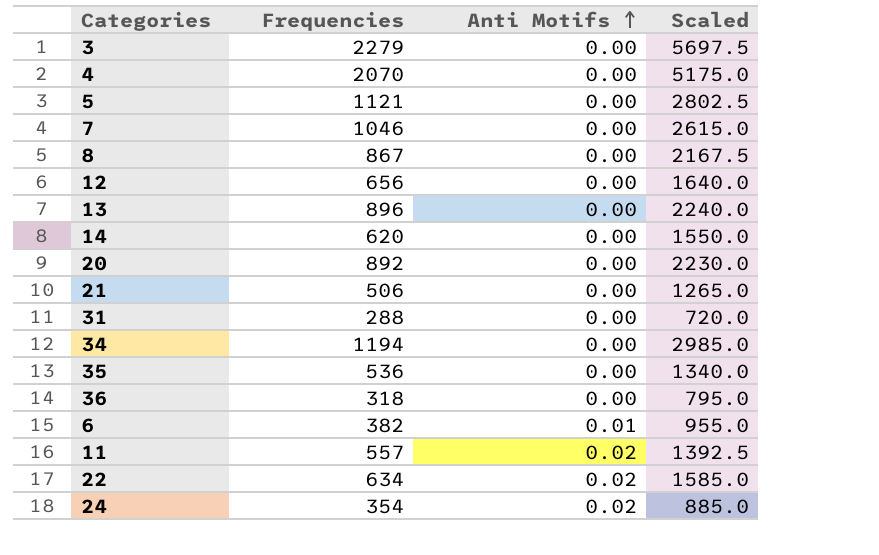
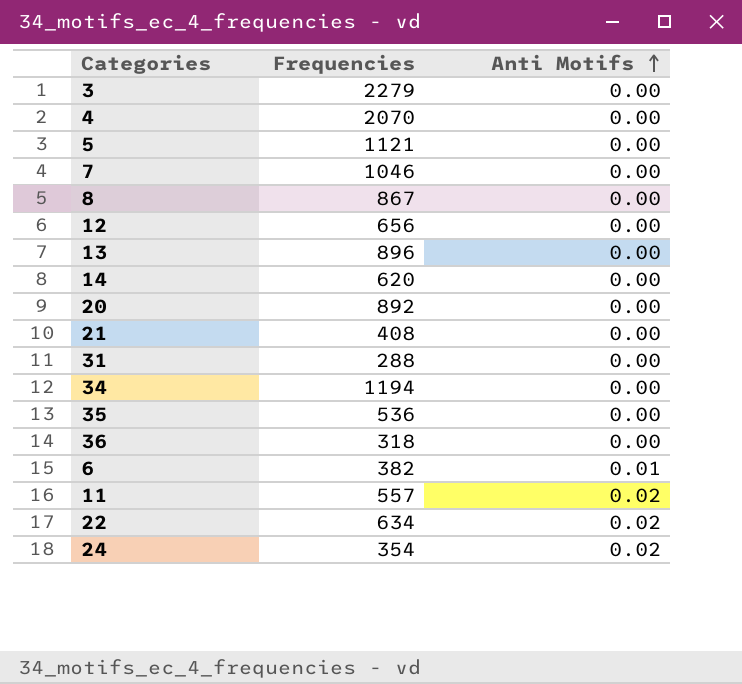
column Scaled | formula: [Frequencies] * 2.5 -> none
21 | Frequencies: 506 -> 408

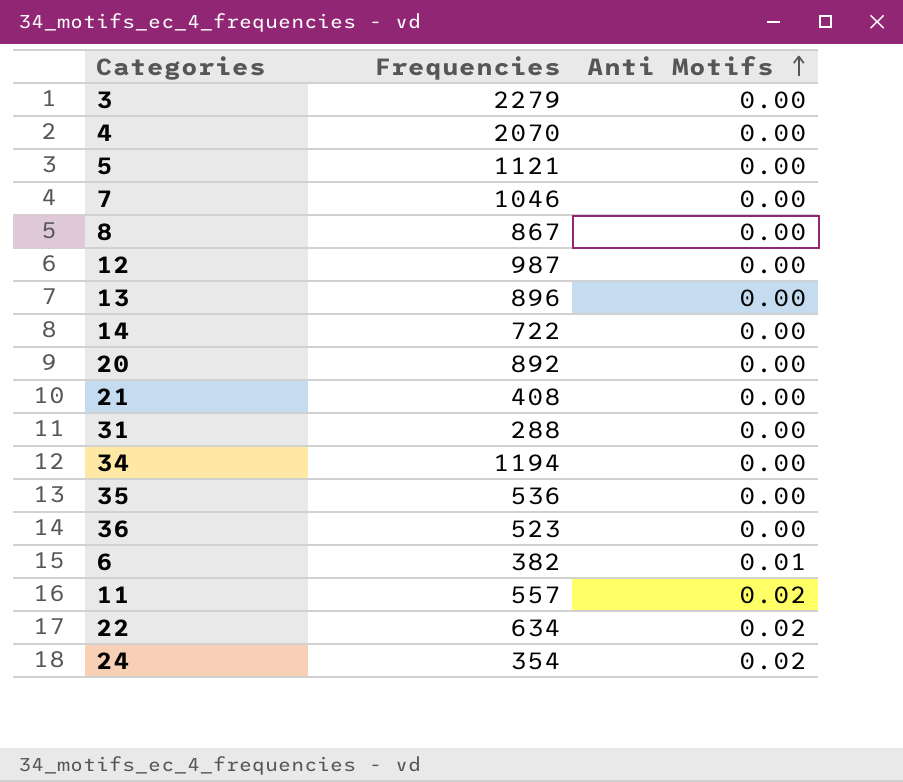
12 | Frequencies: 656 -> 987
14 | Frequencies: 620 -> 722
36 | Frequencies: 318 -> 523

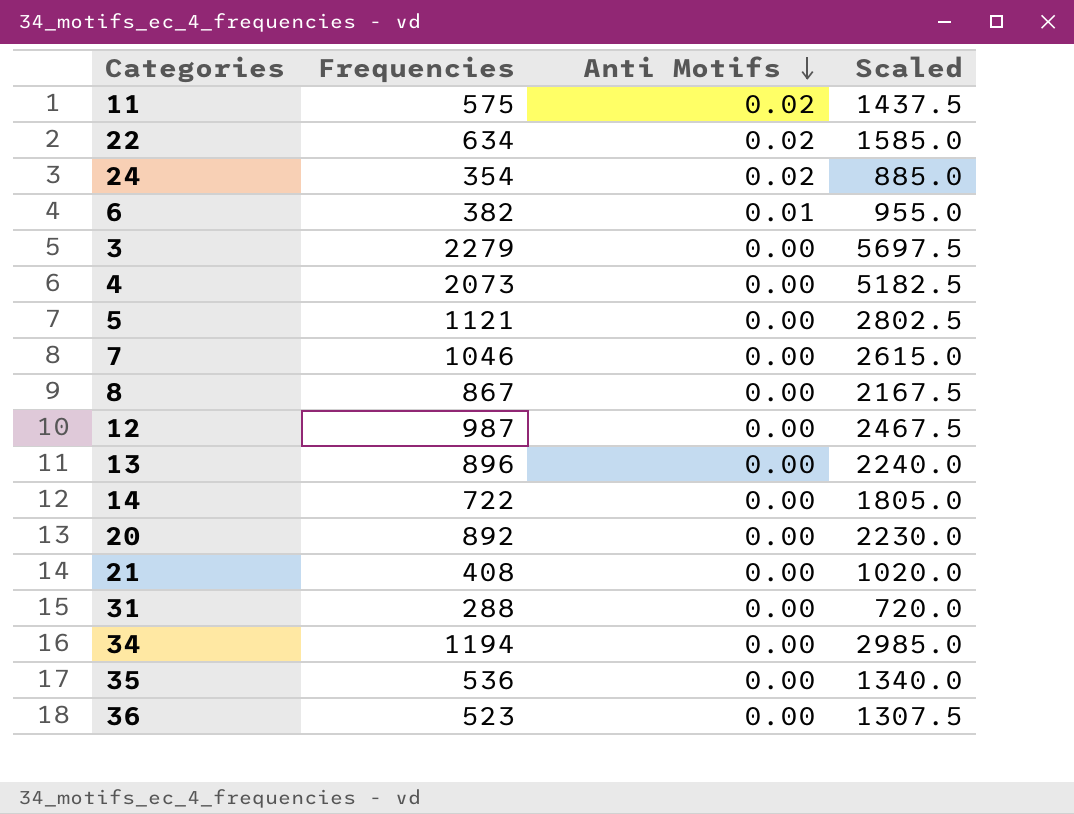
row order: Anti Motifs ascending -> Anti Motifs descending
column Scaled | formula: none -> [Frequencies] * 2.5
11 | Frequencies: 557 -> 575
4 | Frequencies: 2070 -> 2073

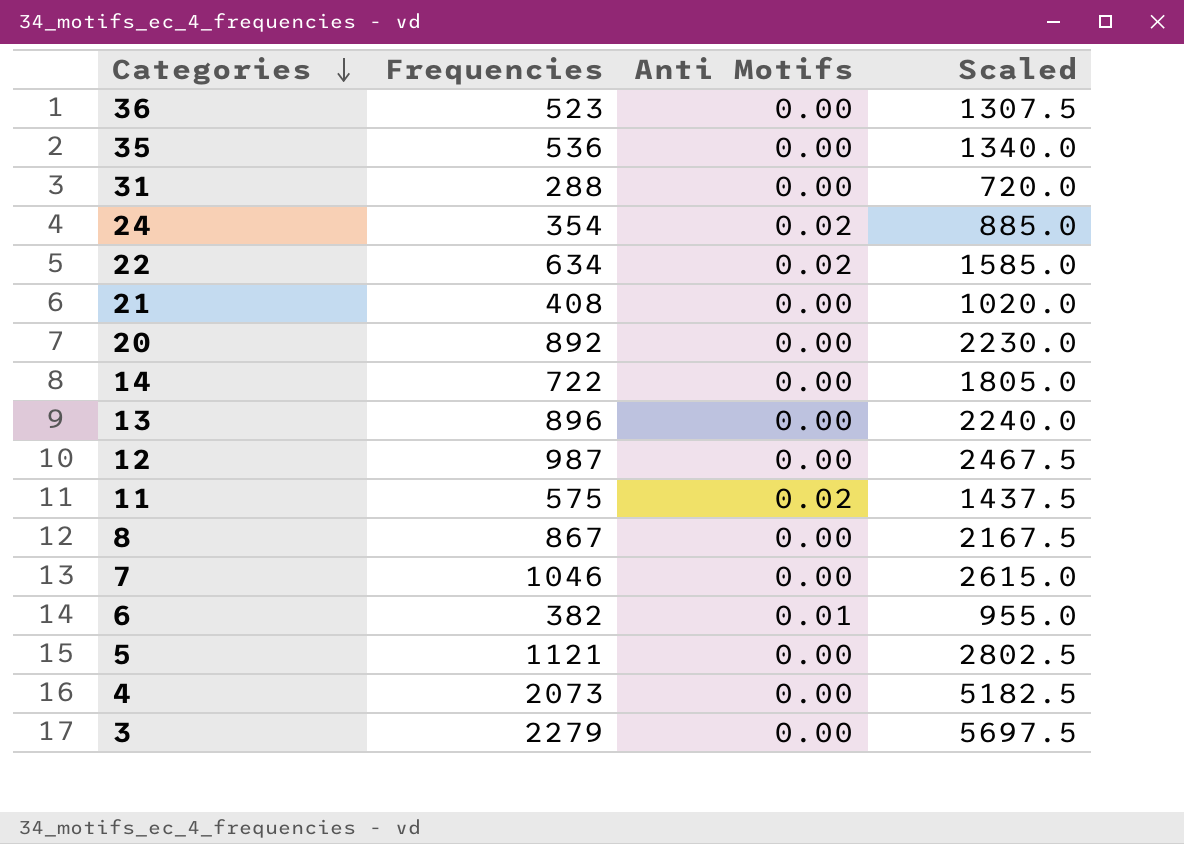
row order: Anti Motifs descending -> Categories descending
row 34: 1194 | 0.00 | 2985.0 -> none

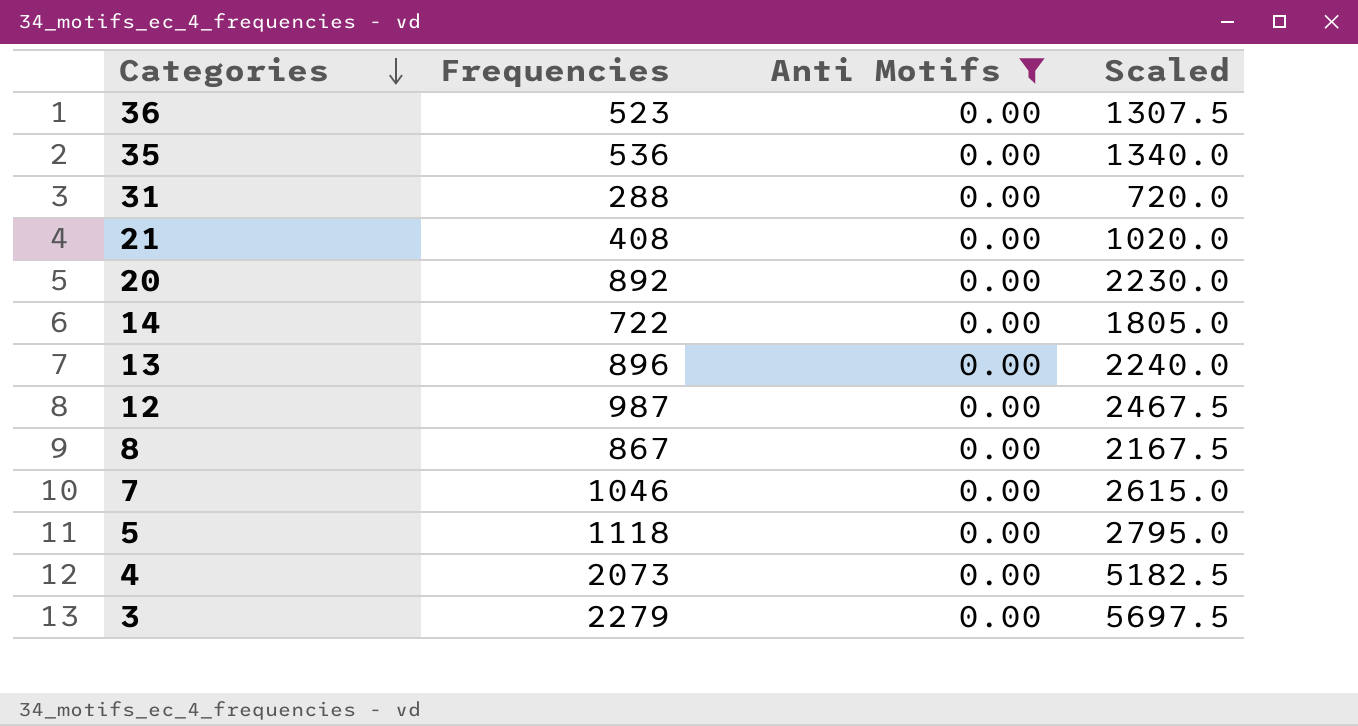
filter: none -> Anti Motifs = 0.00
5 | Frequencies: 1121 -> 1118
5 | Scaled: 2802.5 -> 2795.0

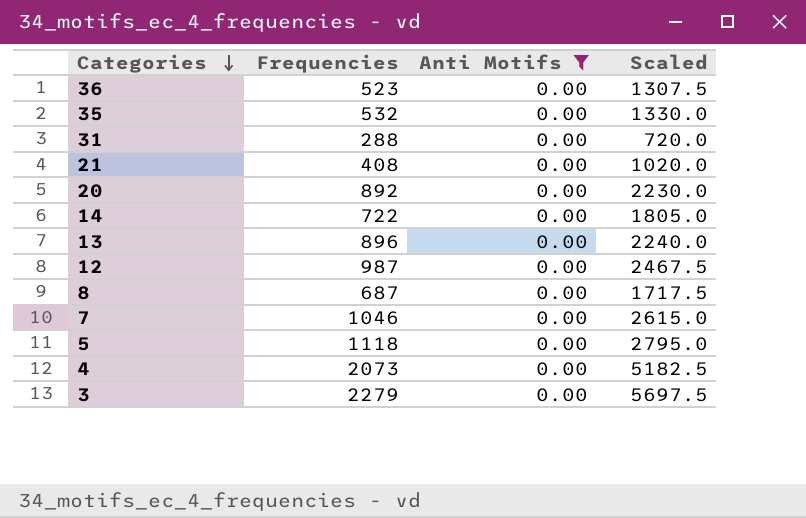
35 | Frequencies: 536 -> 532
35 | Scaled: 1340.0 -> 1330.0
8 | Frequencies: 867 -> 687
8 | Scaled: 2167.5 -> 1717.5

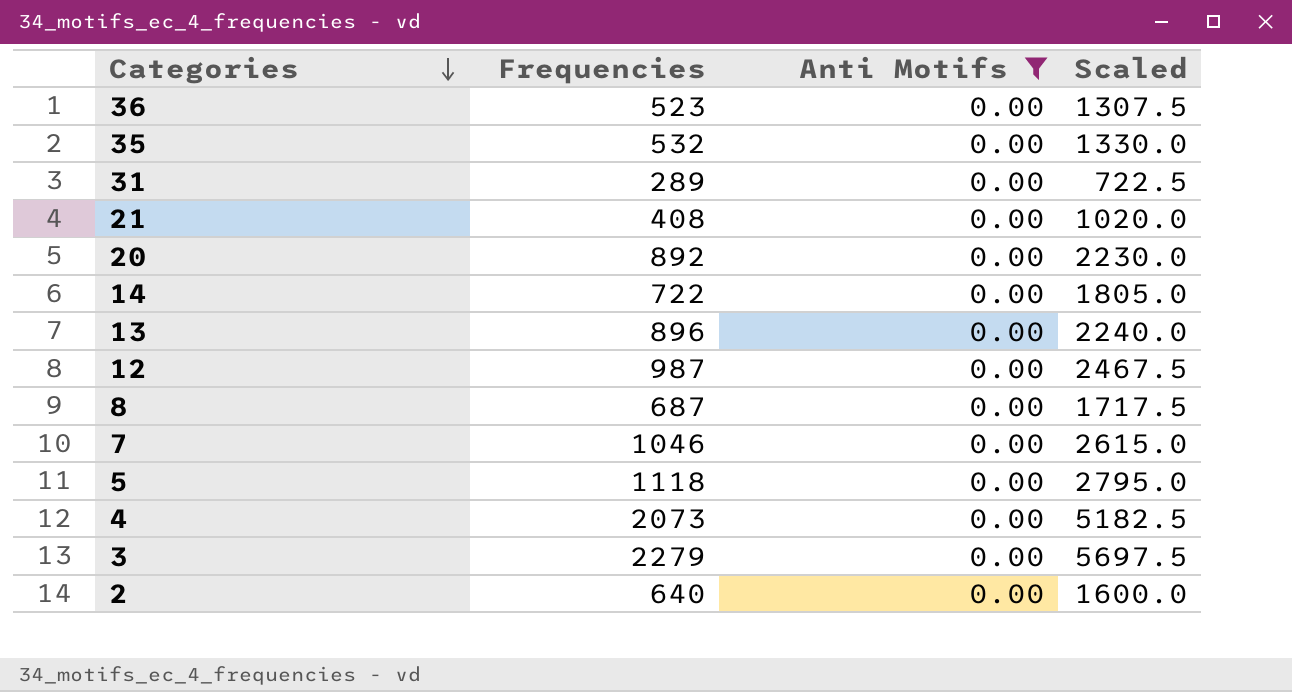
31 | Frequencies: 288 -> 289
31 | Scaled: 720.0 -> 722.5
row 2: none -> 640 | 0.00 | 1600.0

